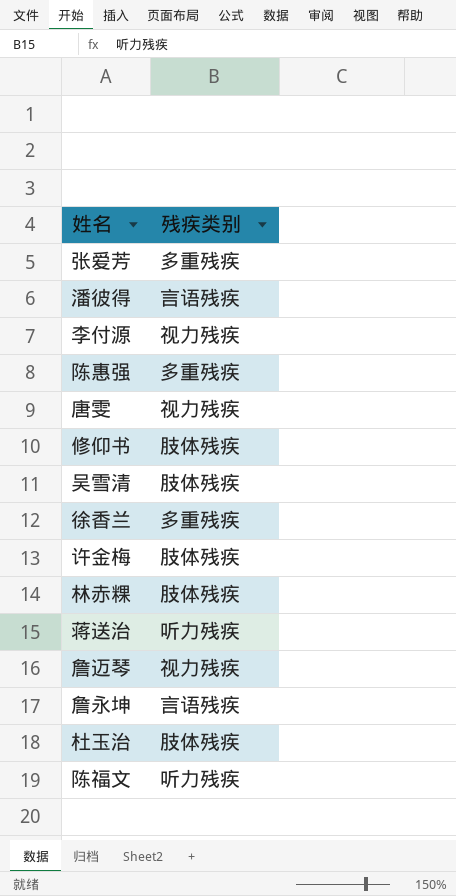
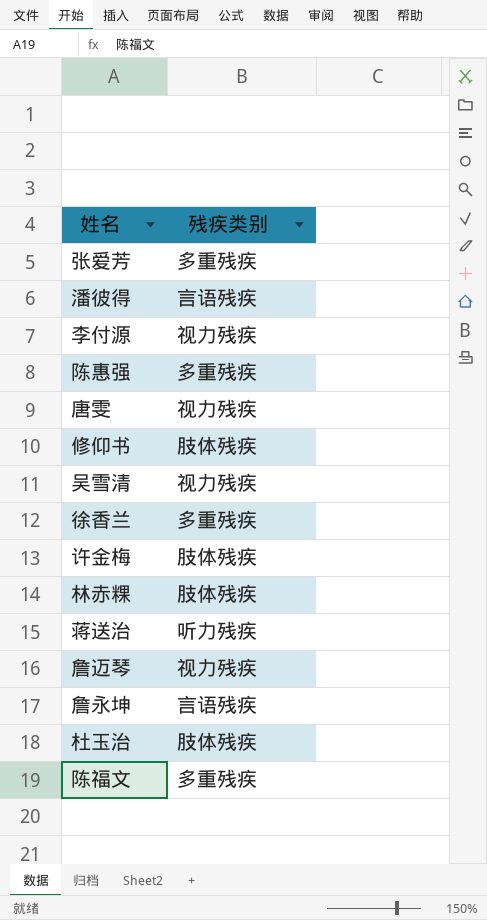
吴雪清 | 残疾类别: 肢体残疾 -> 视力残疾
陈福文 | 残疾类别: 听力残疾 -> 多重残疾

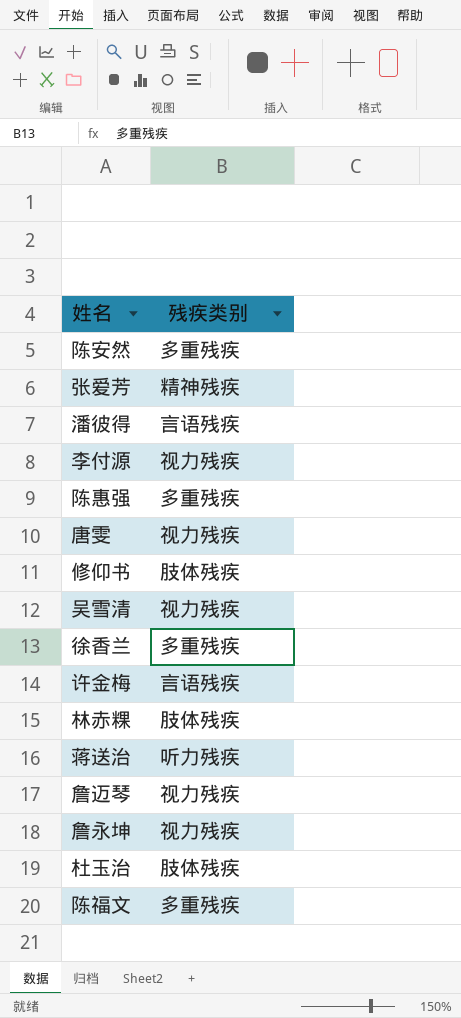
row 陈安然: none -> 多重残疾
张爱芳 | 残疾类别: 多重残疾 -> 精神残疾
许金梅 | 残疾类别: 肢体残疾 -> 言语残疾
詹永坤 | 残疾类别: 言语残疾 -> 视力残疾

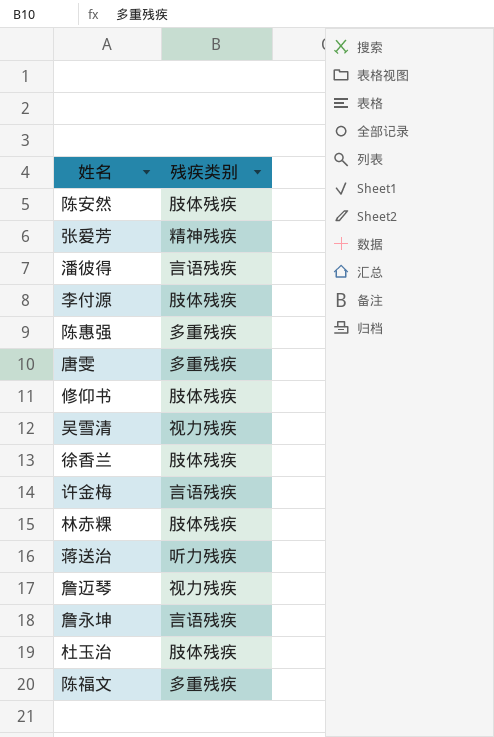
陈安然 | 残疾类别: 多重残疾 -> 肢体残疾
李付源 | 残疾类别: 视力残疾 -> 肢体残疾
唐雯 | 残疾类别: 视力残疾 -> 多重残疾
徐香兰 | 残疾类别: 多重残疾 -> 肢体残疾
詹永坤 | 残疾类别: 视力残疾 -> 言语残疾

